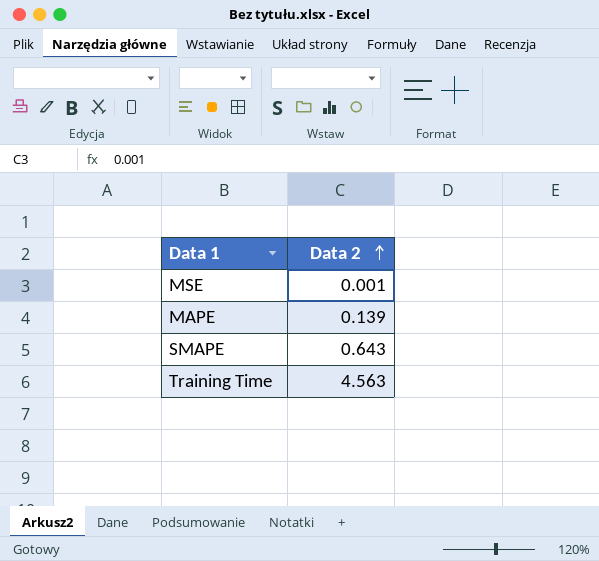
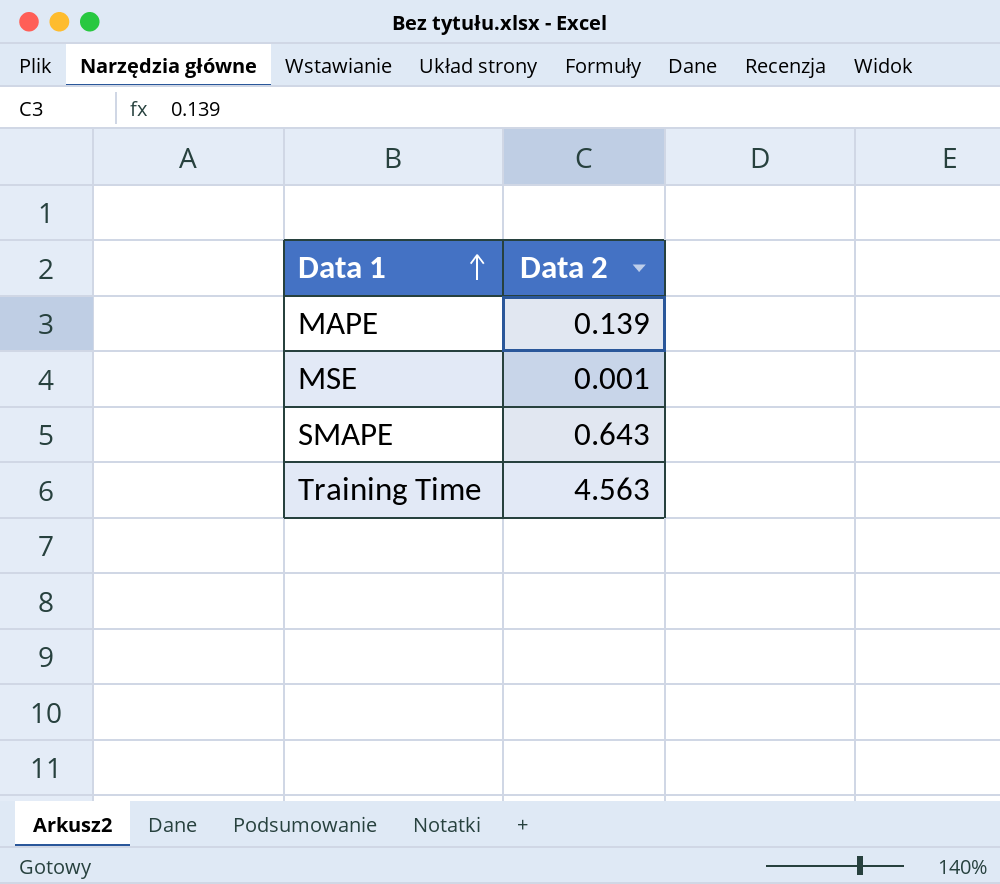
row order: Data 2 ascending -> Data 1 ascending

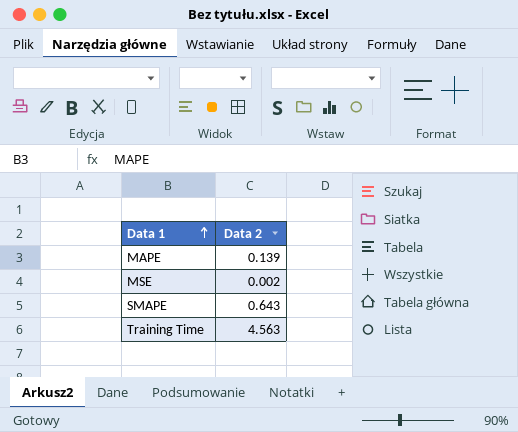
MSE | Data 2: 0.001 -> 0.002

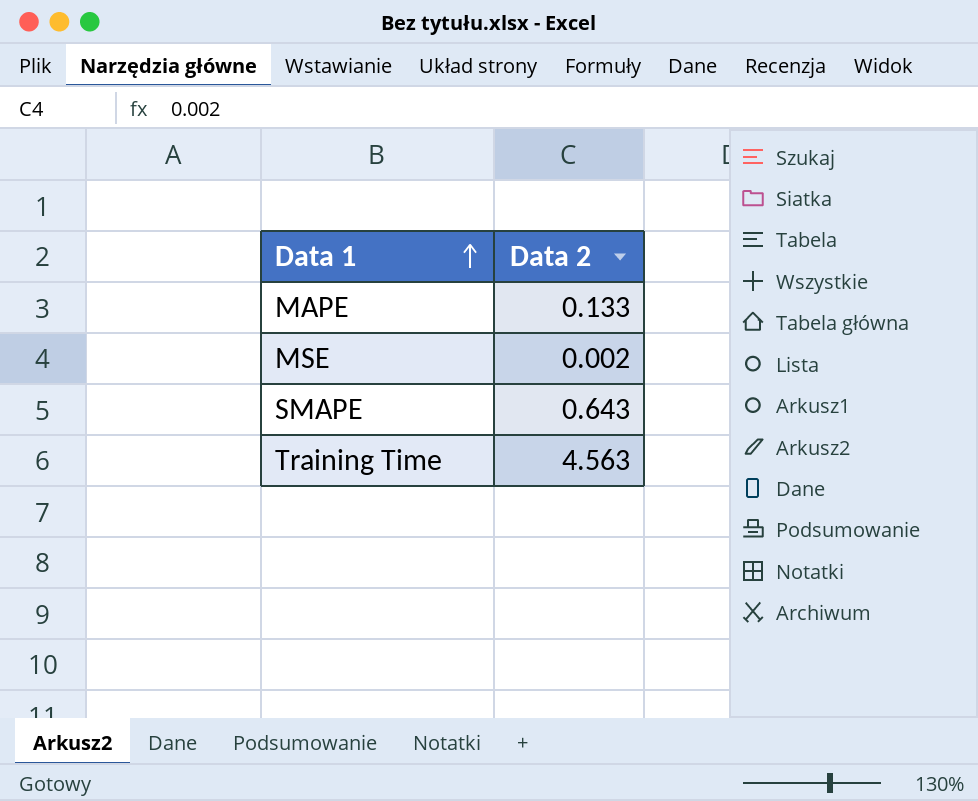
MAPE | Data 2: 0.139 -> 0.133

